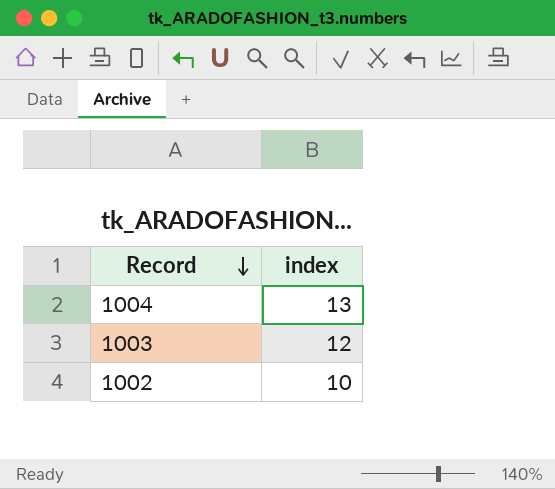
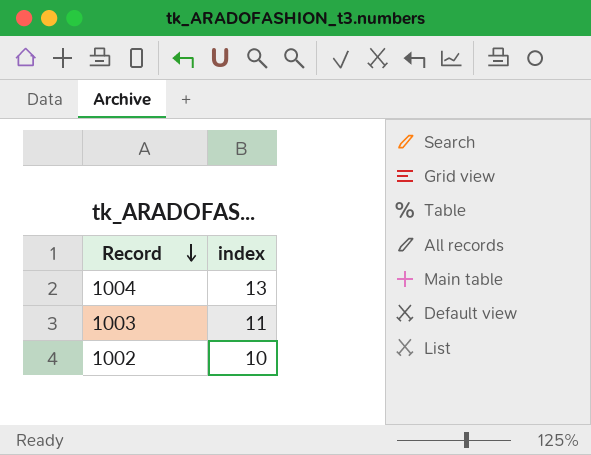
1003 | index: 12 -> 11

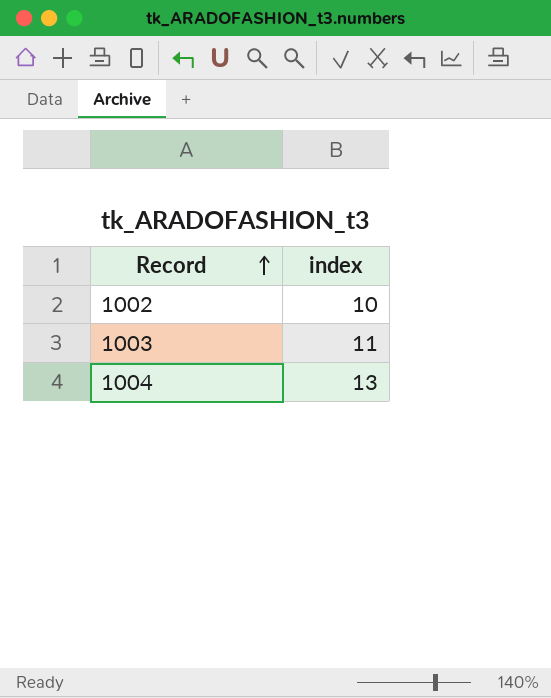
row order: Record descending -> Record ascending

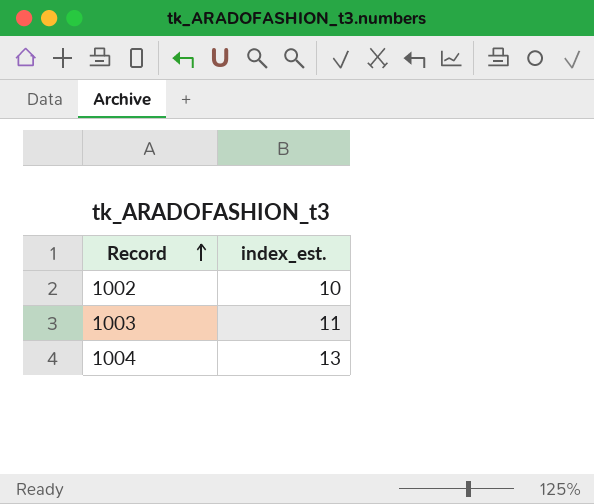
column name: index -> index_est.

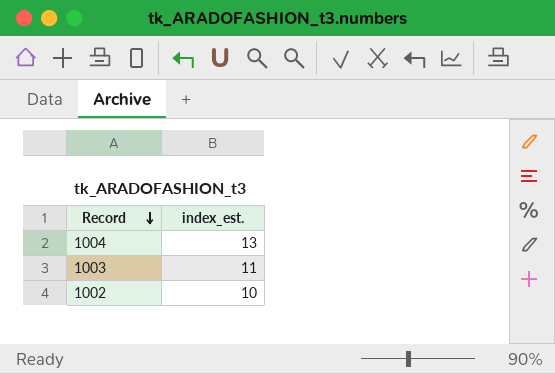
row order: Record ascending -> Record descending

